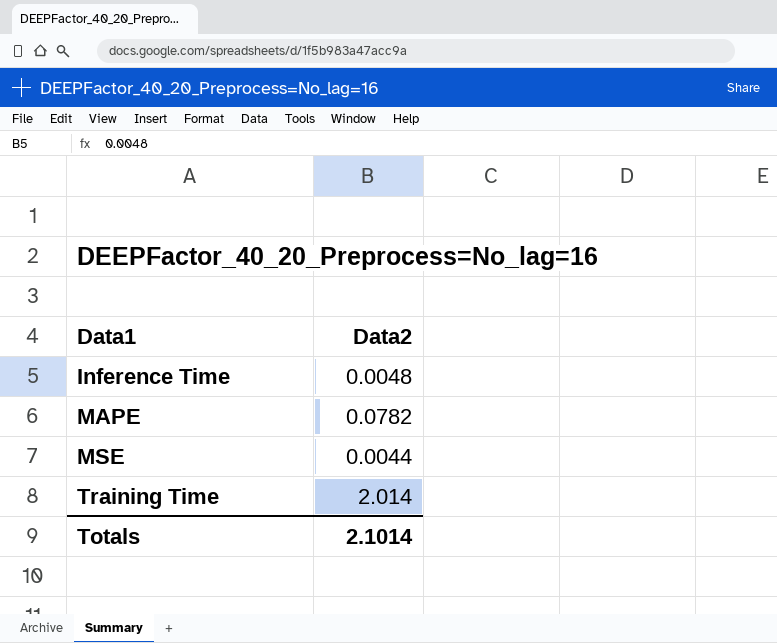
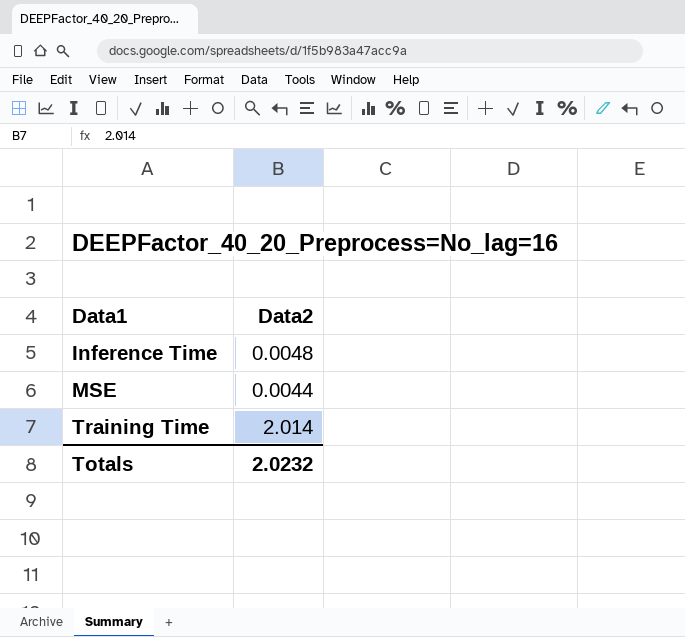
row MAPE: 0.0782 -> none
Totals | Data2: 2.1014 -> 2.0232

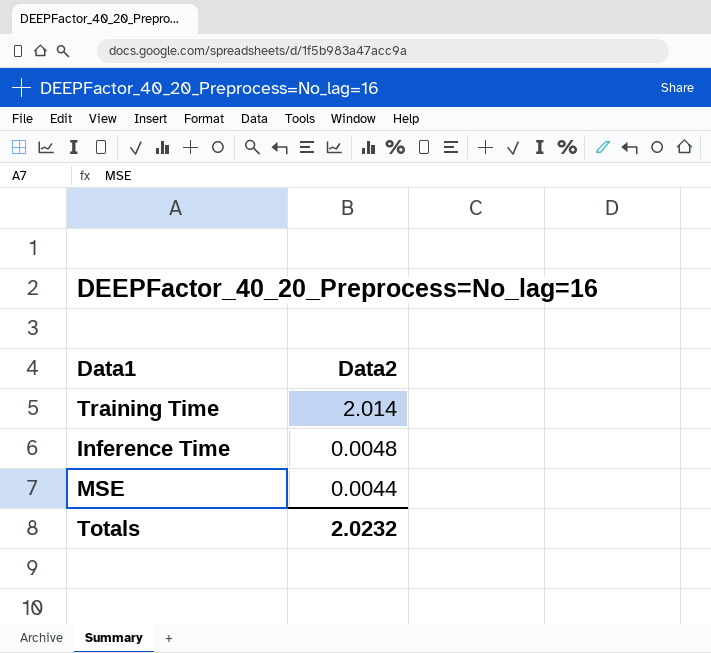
row order: Data1 ascending -> Data2 descending

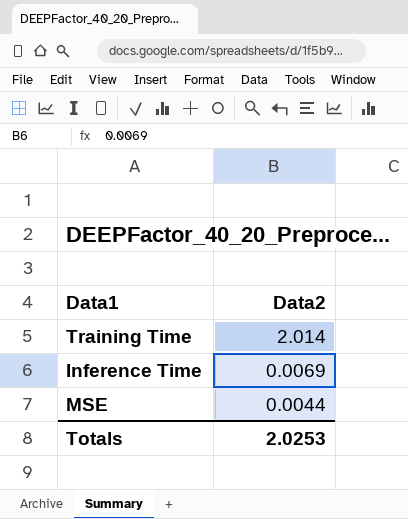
Inference Time | Data2: 0.0048 -> 0.0069
Totals | Data2: 2.0232 -> 2.0253

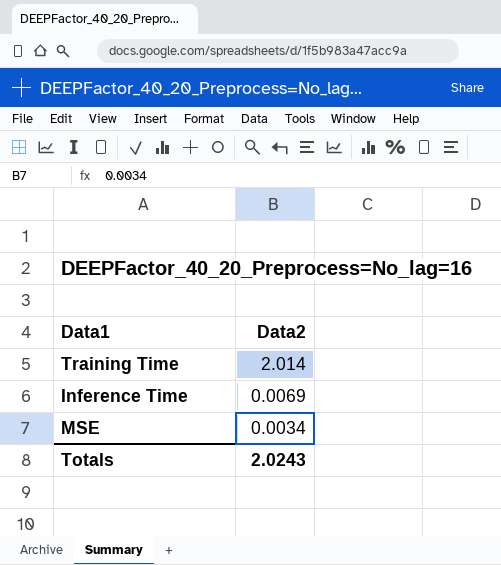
MSE | Data2: 0.0044 -> 0.0034
Totals | Data2: 2.0253 -> 2.0243

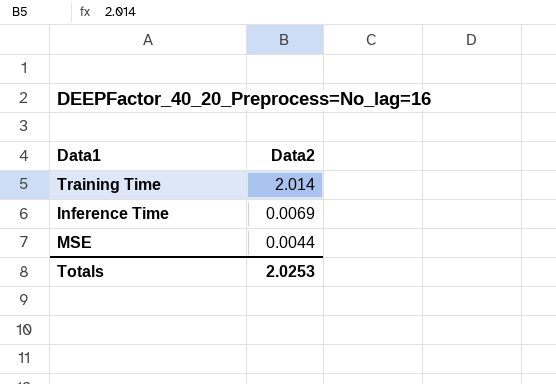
MSE | Data2: 0.0034 -> 0.0044
Totals | Data2: 2.0243 -> 2.0253

